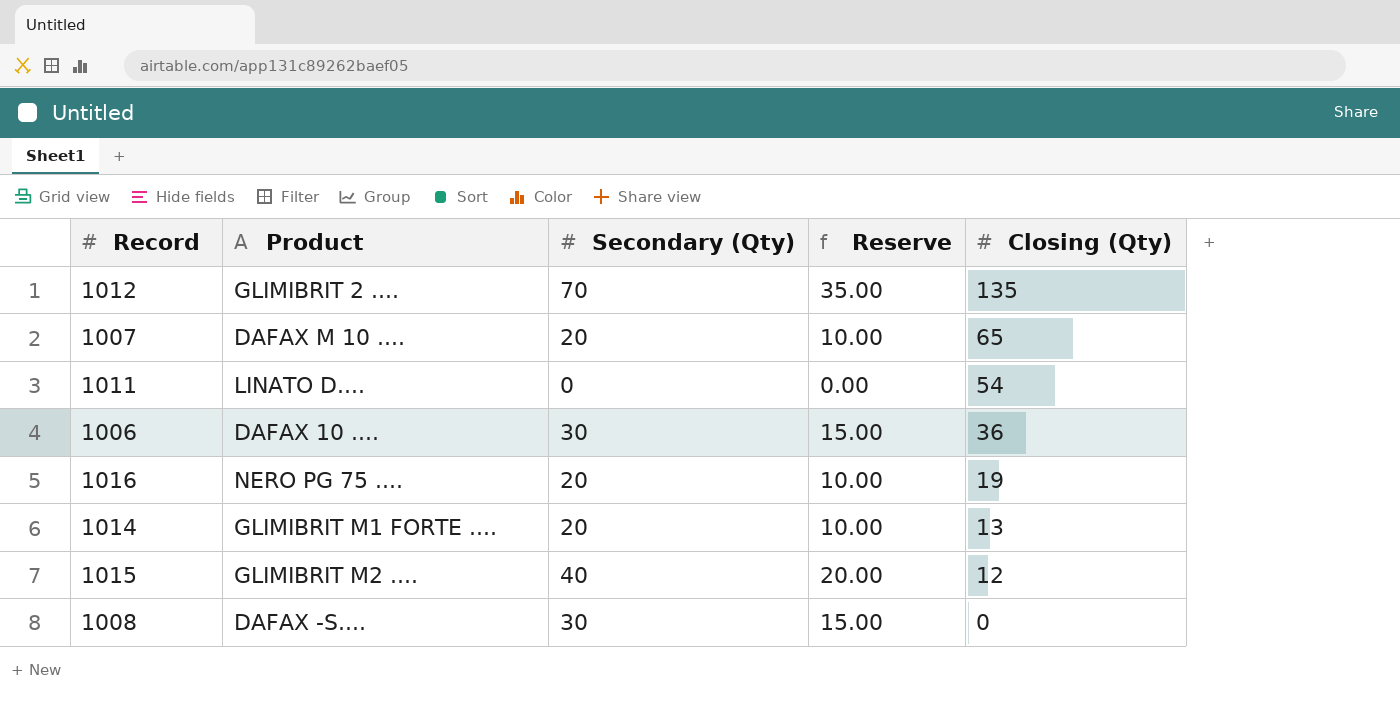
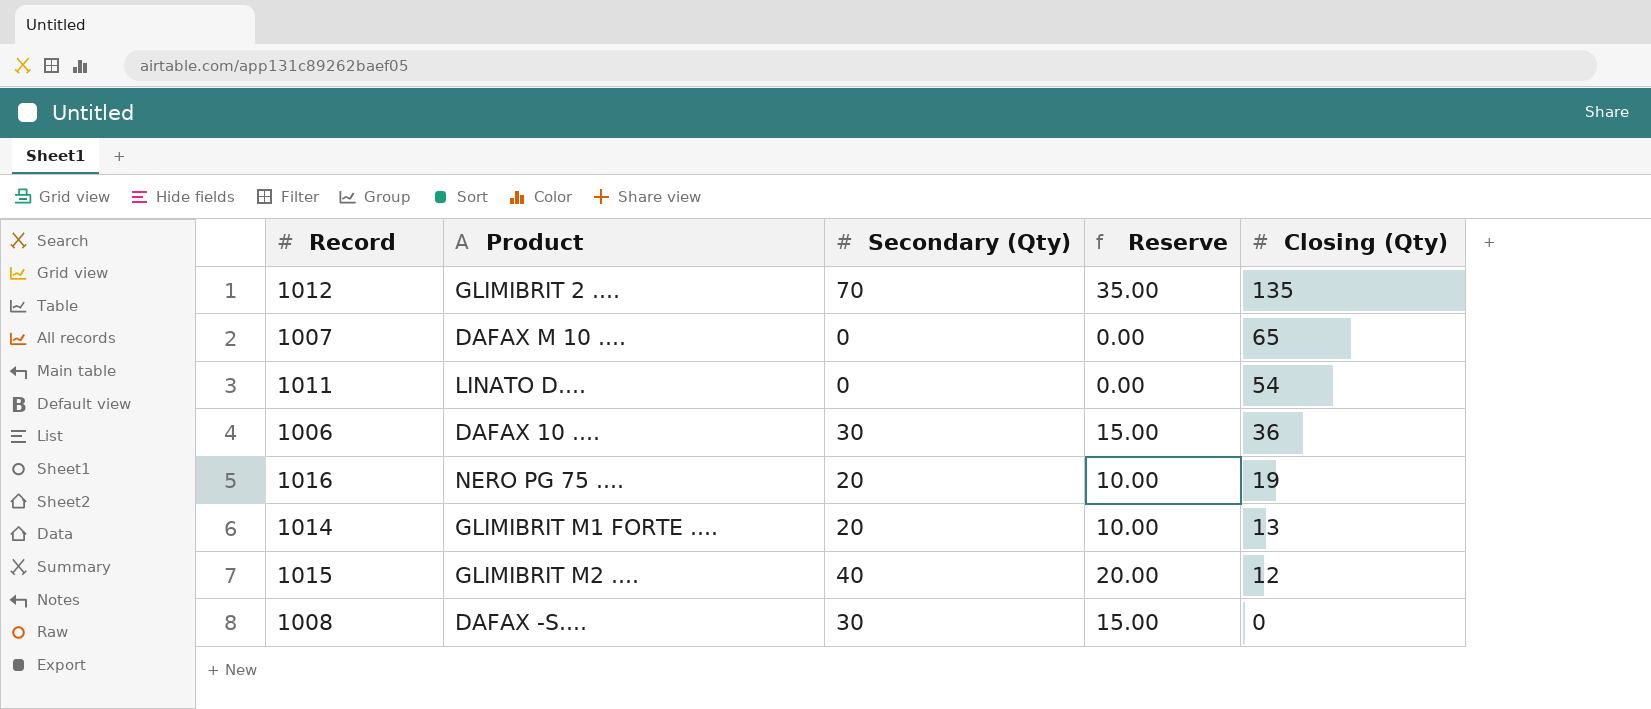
1007 | Secondary (Qty): 20 -> 0
1007 | Reserve: 10.00 -> 0.00

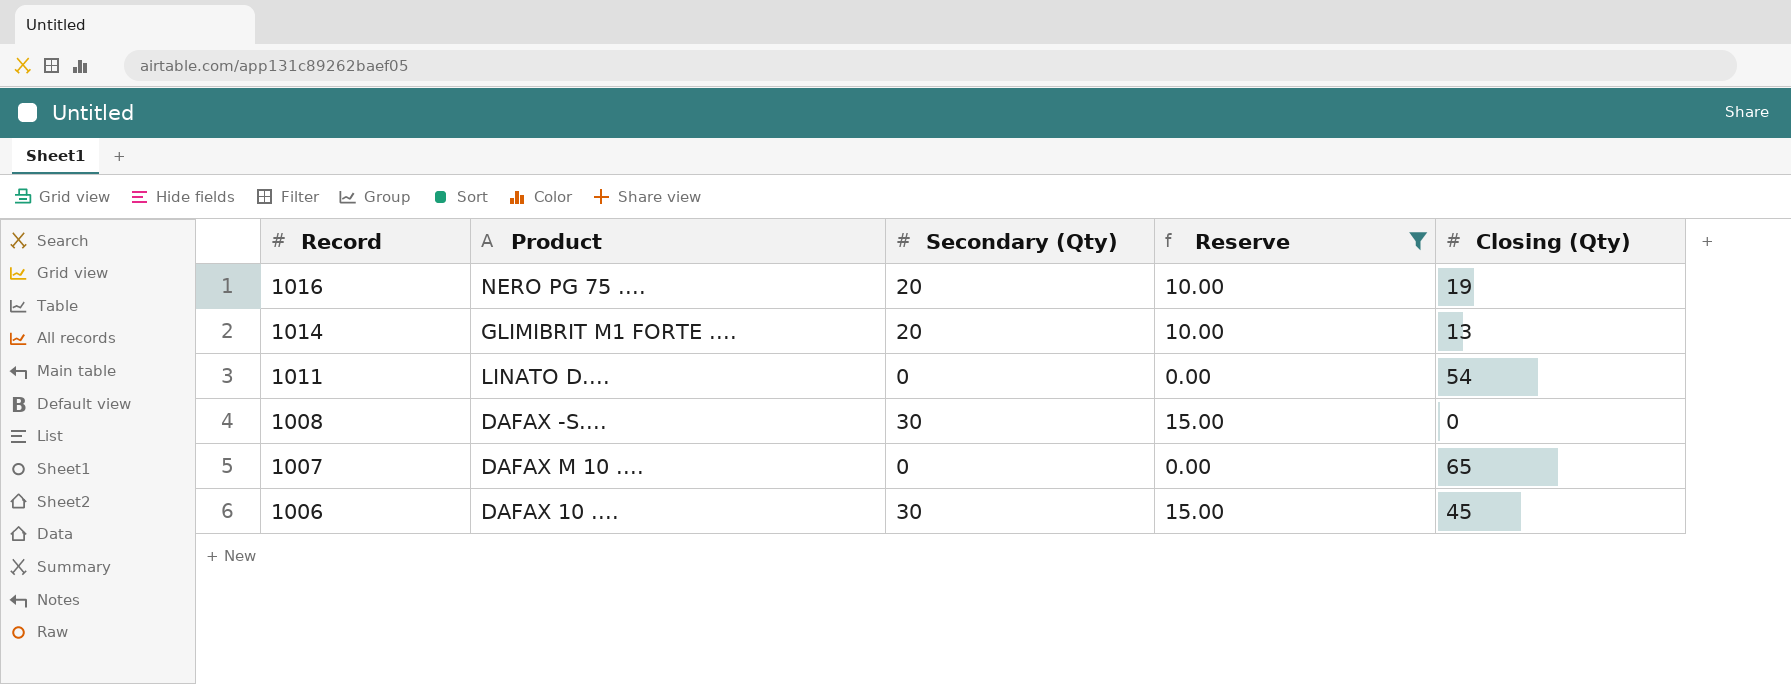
filter: none -> Reserve <= 15.00
row order: Closing (Qty) descending -> Record descending
1006 | Closing (Qty): 36 -> 45

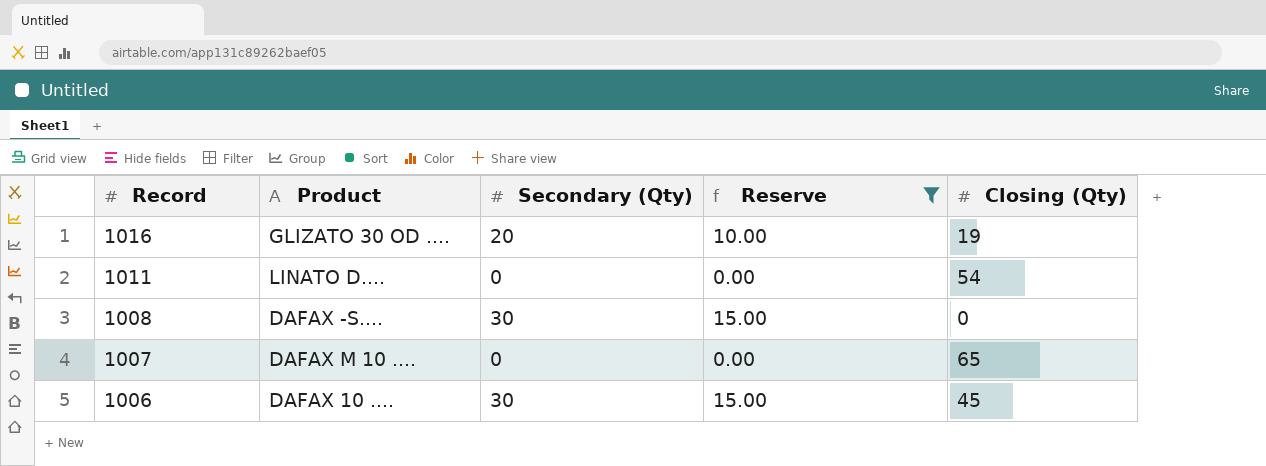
row 1014: GLIMIBRIT M1 FORTE .... | 20 | 10.00 | 13 -> none
1016 | Product: NERO PG 75 .... -> GLIZATO 30 OD ....

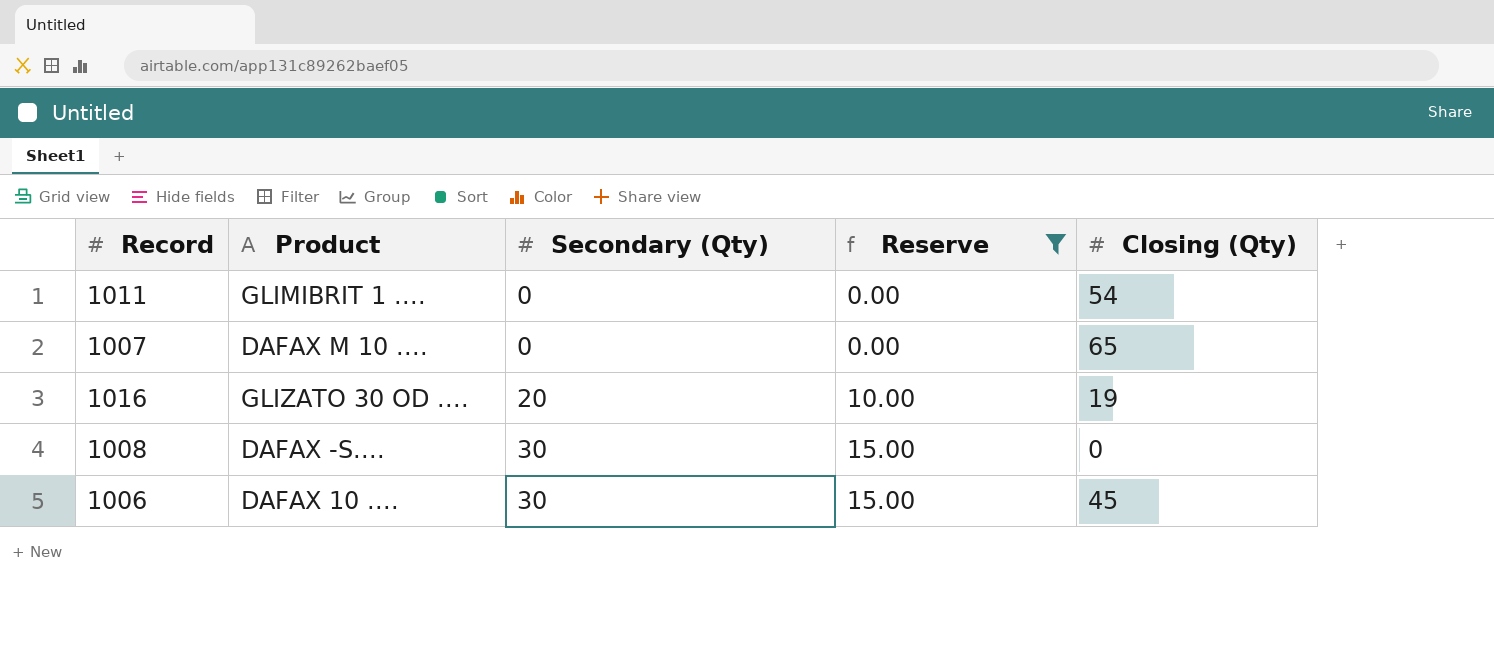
row order: Record descending -> Secondary (Qty) ascending
1011 | Product: LINATO D.... -> GLIMIBRIT 1 ....

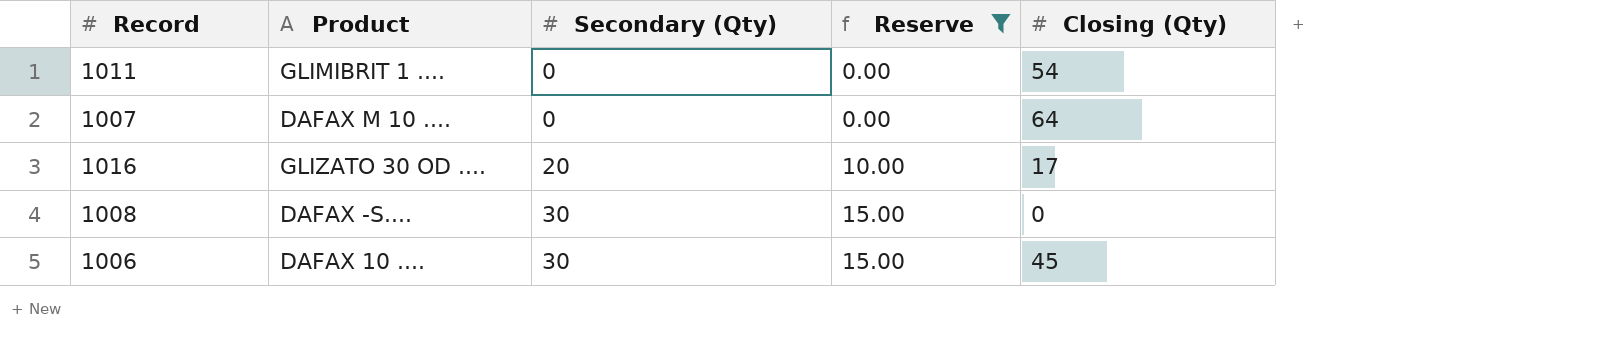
1007 | Closing (Qty): 65 -> 64
1016 | Closing (Qty): 19 -> 17

